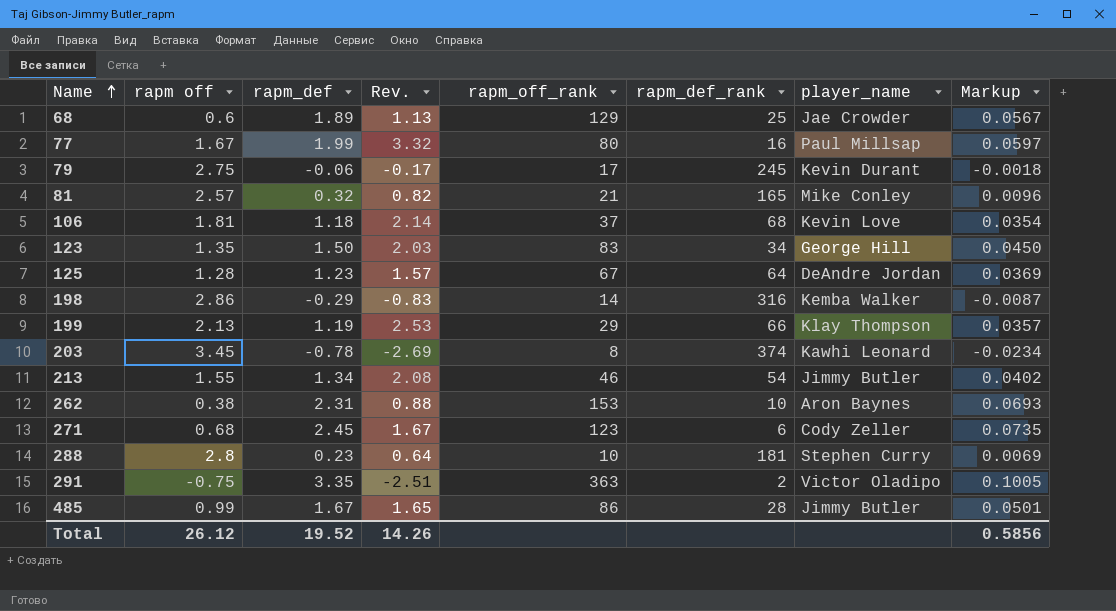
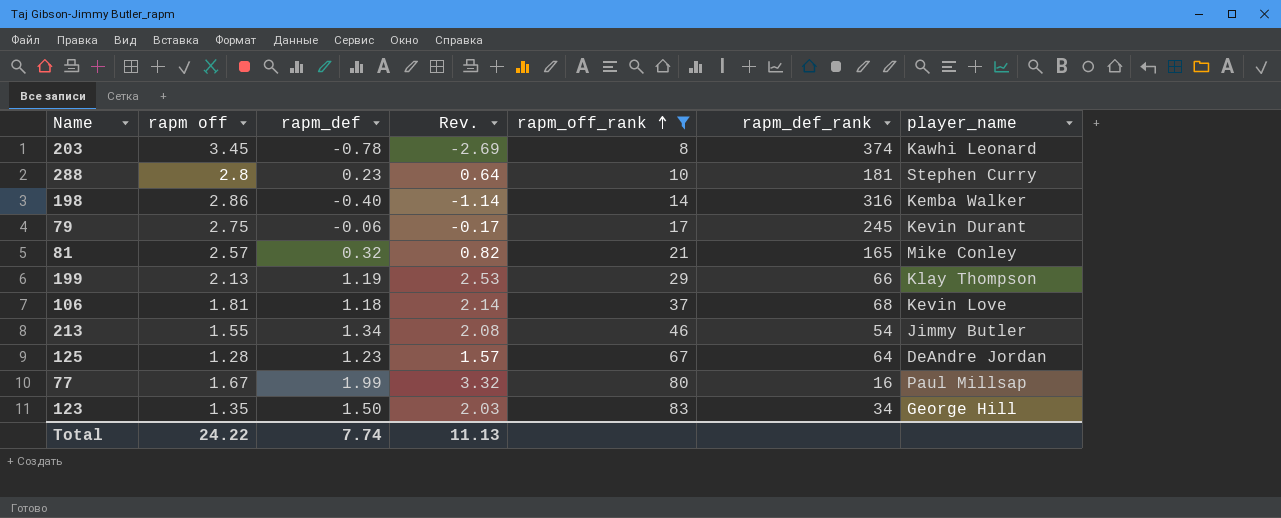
filter: none -> rapm_off_rank <= 83
row order: Name ascending -> rapm_off_rank ascending
column Markup | formula: [rapm_def] * 0.03 -> none
198 | rapm_def: -0.29 -> -0.40
198 | Rev.: -0.83 -> -1.14
Total | rapm off: 26.12 -> 24.22
Total | rapm_def: 19.52 -> 7.74
Total | Rev.: 14.26 -> 11.13

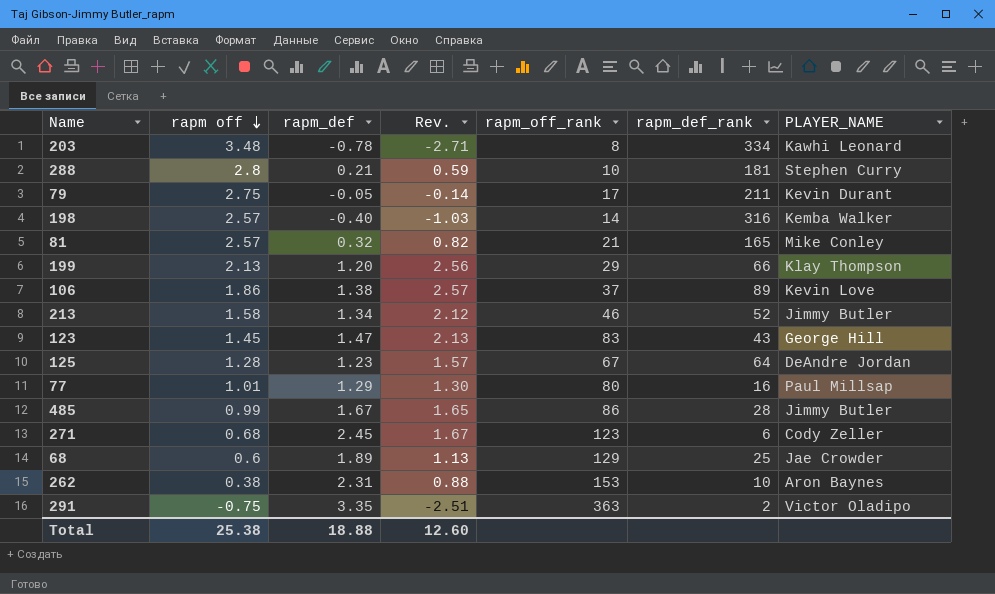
filter: rapm_off_rank <= 83 -> none
row order: rapm_off_rank ascending -> rapm off descending
column name: player_name -> PLAYER_NAME
203 | rapm off: 3.45 -> 3.48
203 | Rev.: -2.69 -> -2.71
203 | rapm_def_rank: 374 -> 334
288 | rapm_def: 0.23 -> 0.21
288 | Rev.: 0.64 -> 0.59
79 | rapm_def: -0.06 -> -0.05
79 | Rev.: -0.17 -> -0.14
79 | rapm_def_rank: 245 -> 211
198 | rapm off: 2.86 -> 2.57
198 | Rev.: -1.14 -> -1.03
199 | rapm_def: 1.19 -> 1.20
199 | Rev.: 2.53 -> 2.56
106 | rapm off: 1.81 -> 1.86
106 | rapm_def: 1.18 -> 1.38
106 | Rev.: 2.14 -> 2.57
106 | rapm_def_rank: 68 -> 89
213 | rapm off: 1.55 -> 1.58
213 | Rev.: 2.08 -> 2.12
213 | rapm_def_rank: 54 -> 52
123 | rapm off: 1.35 -> 1.45
123 | rapm_def: 1.50 -> 1.47
123 | Rev.: 2.03 -> 2.13
123 | rapm_def_rank: 34 -> 43
77 | rapm off: 1.67 -> 1.01
77 | rapm_def: 1.99 -> 1.29
77 | Rev.: 3.32 -> 1.30
Total | rapm off: 24.22 -> 25.38
Total | rapm_def: 7.74 -> 18.88
Total | Rev.: 11.13 -> 12.60

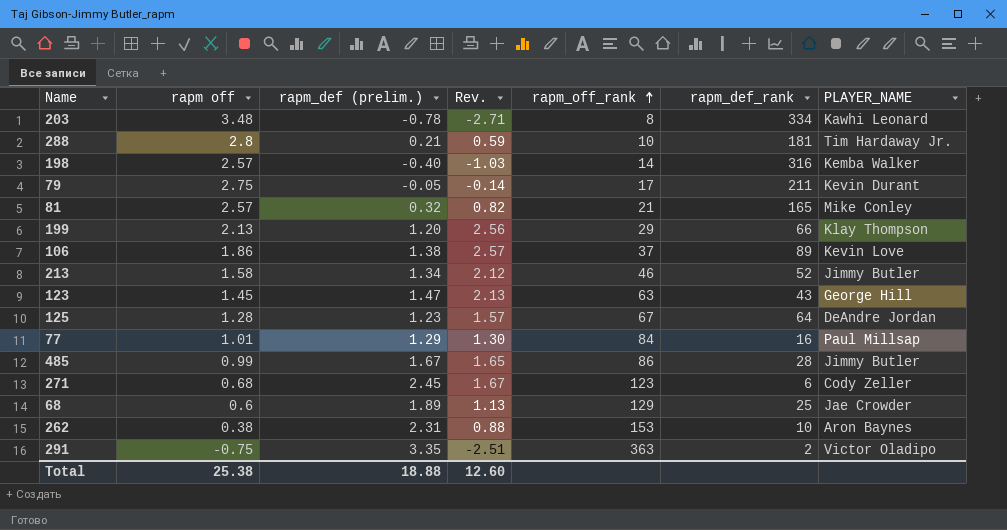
row order: rapm off descending -> rapm_off_rank ascending
column name: rapm_def -> rapm_def (prelim.)
288 | PLAYER_NAME: Stephen Curry -> Tim Hardaway Jr.
123 | rapm_off_rank: 83 -> 63
77 | rapm_off_rank: 80 -> 84

